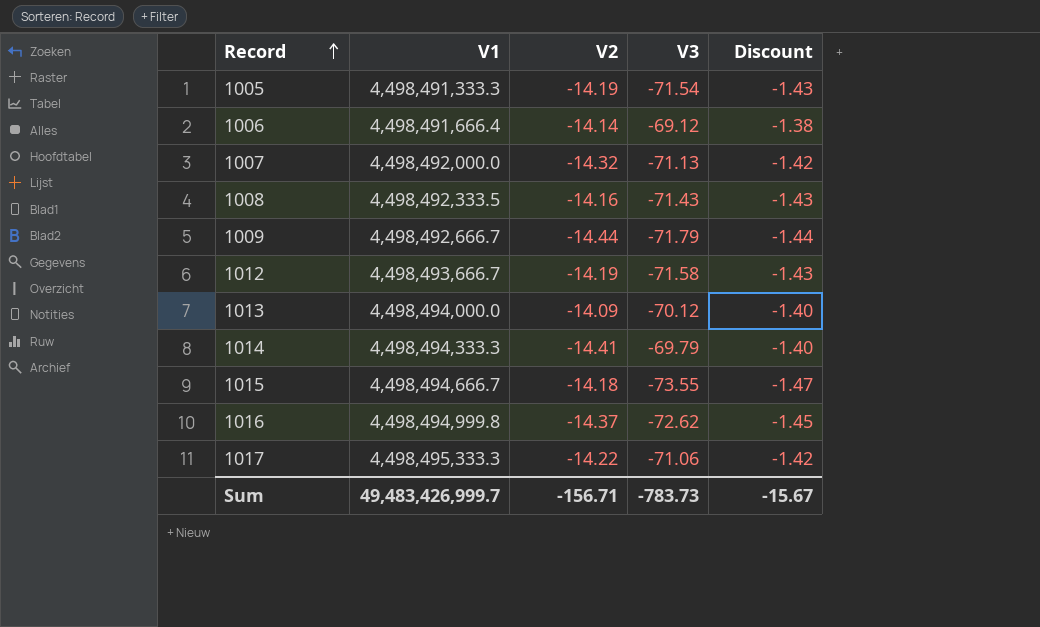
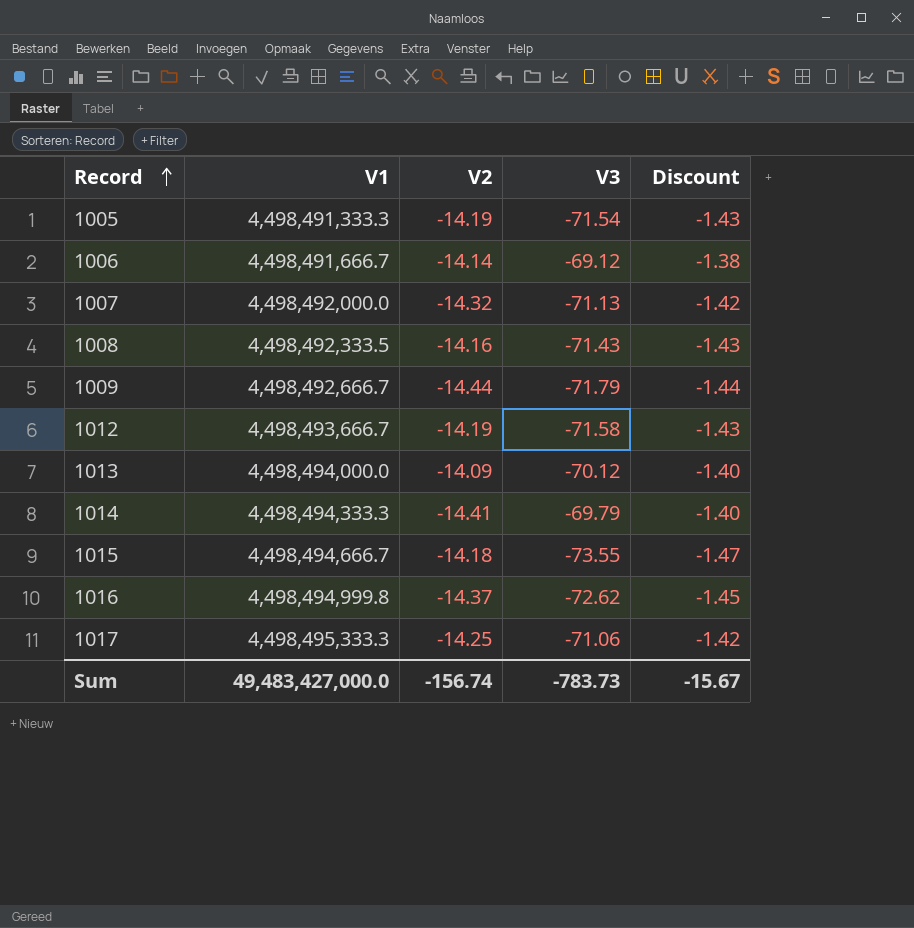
1006 | V1: 4,498,491,666.4 -> 4,498,491,666.7
1017 | V2: -14.22 -> -14.25
Sum | V1: 49,483,426,999.7 -> 49,483,427,000.0
Sum | V2: -156.71 -> -156.74

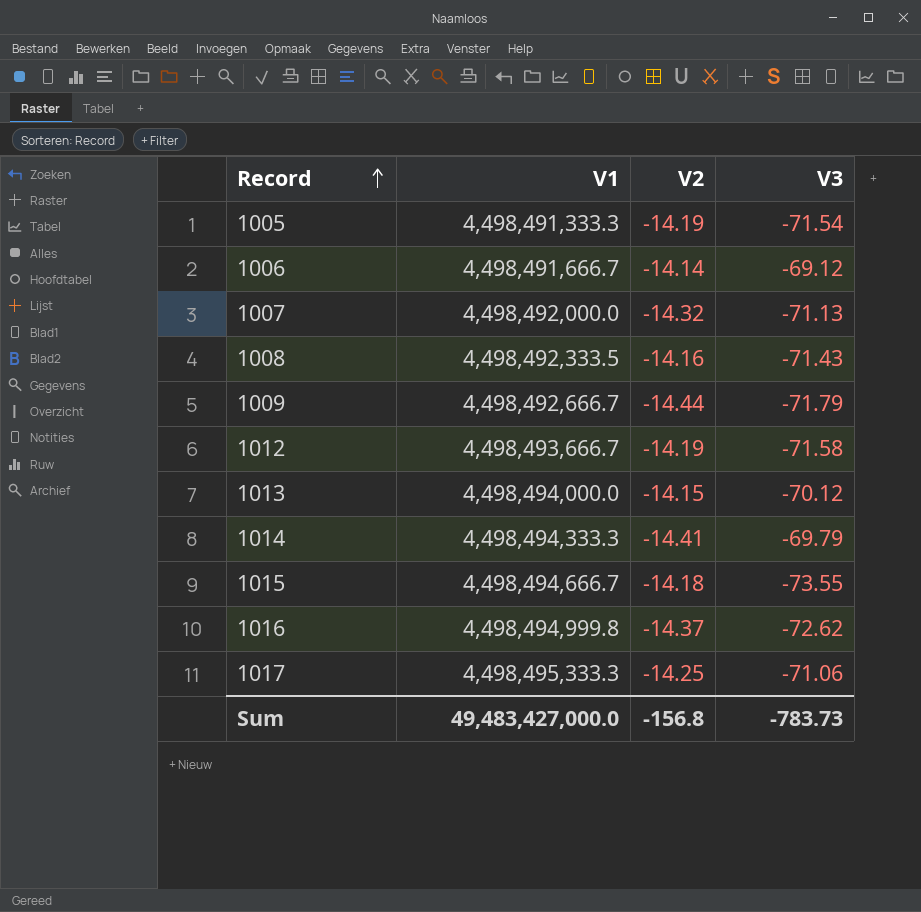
column Discount | formula: [V3] * 0.02 -> none
1013 | V2: -14.09 -> -14.15
Sum | V2: -156.74 -> -156.8

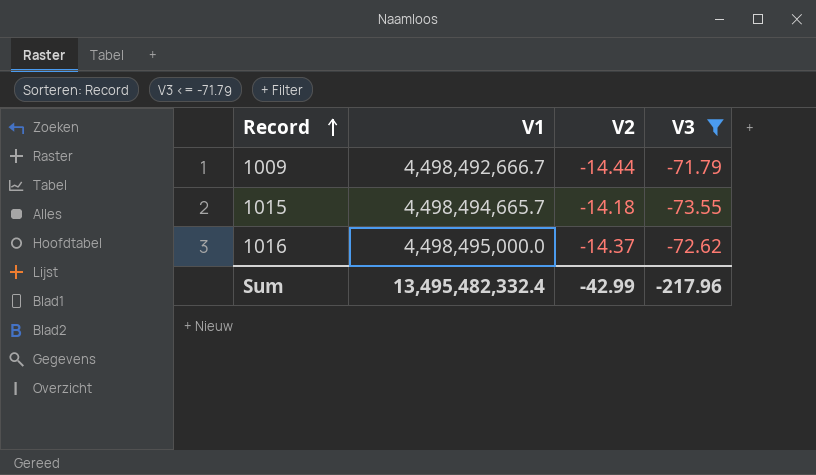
filter: none -> V3 <= -71.79
1015 | V1: 4,498,494,666.7 -> 4,498,494,665.7
1016 | V1: 4,498,494,999.8 -> 4,498,495,000.0
Sum | V1: 49,483,427,000.0 -> 13,495,482,332.4
Sum | V2: -156.8 -> -42.99
Sum | V3: -783.73 -> -217.96

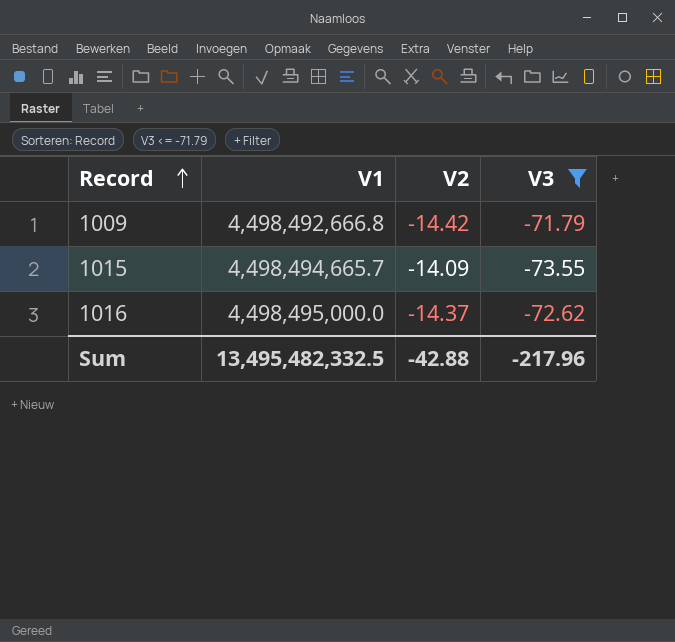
1009 | V1: 4,498,492,666.7 -> 4,498,492,666.8
1009 | V2: -14.44 -> -14.42
1015 | V2: -14.18 -> -14.09
Sum | V1: 13,495,482,332.4 -> 13,495,482,332.5
Sum | V2: -42.99 -> -42.88

